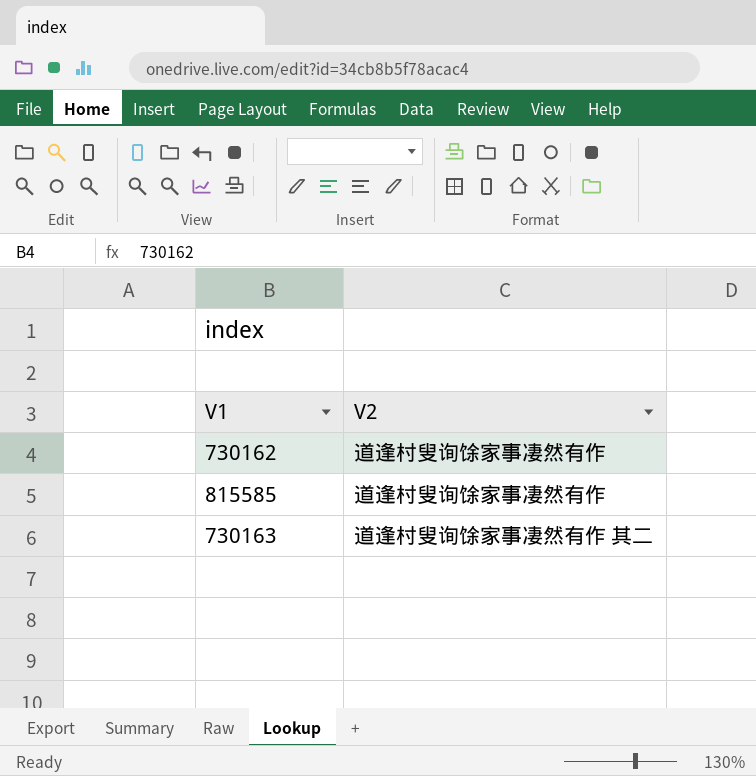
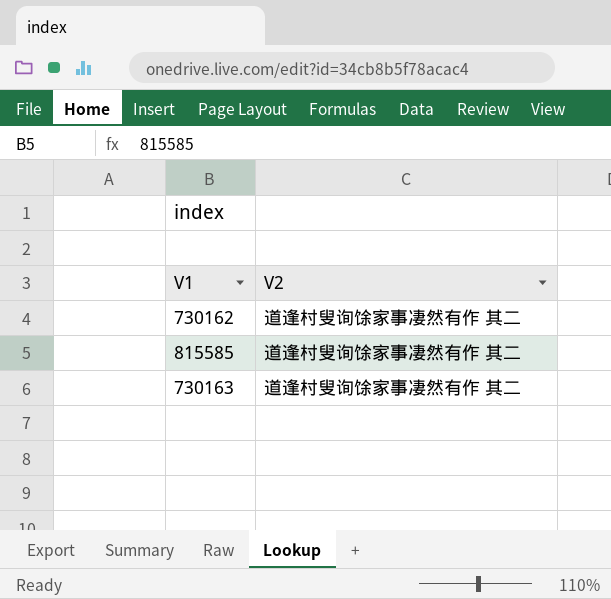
730162 | V2: 道逢村叟询馀家事凄然有作 -> 道逢村叟询馀家事凄然有作 其二
815585 | V2: 道逢村叟询馀家事凄然有作 -> 道逢村叟询馀家事凄然有作 其二

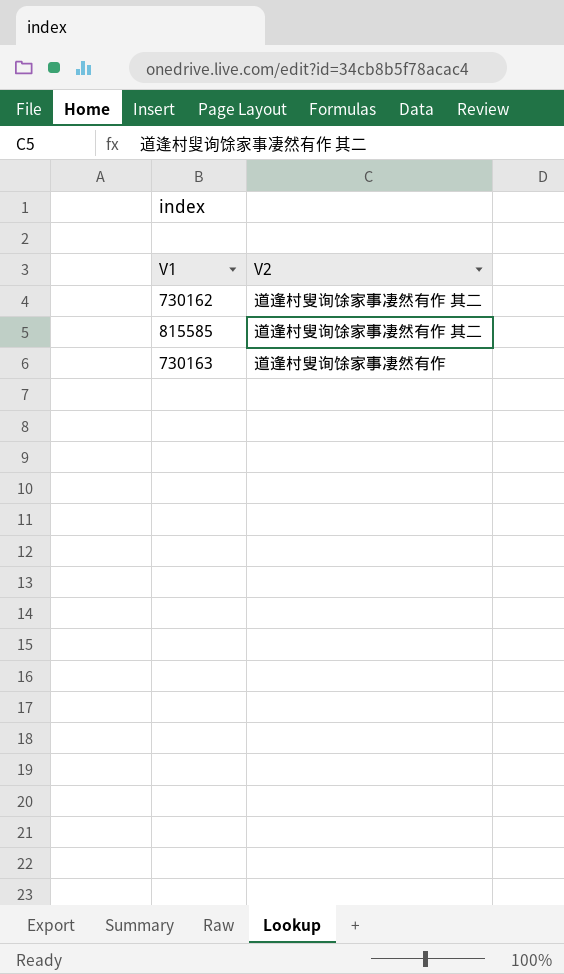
730163 | V2: 道逢村叟询馀家事凄然有作 其二 -> 道逢村叟询馀家事凄然有作

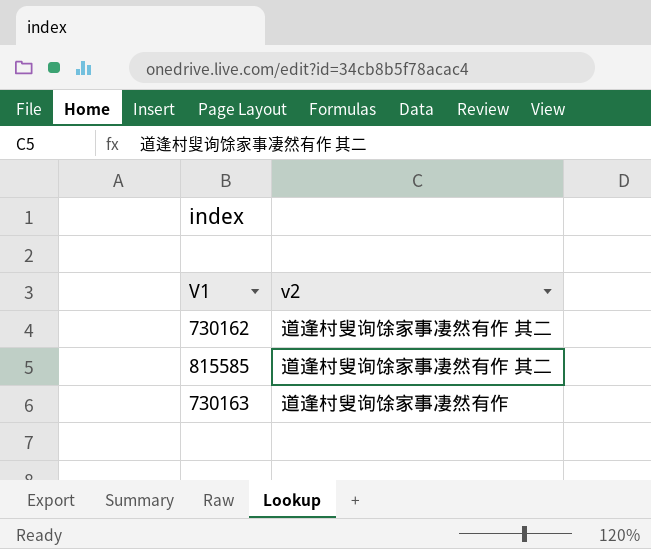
column name: V2 -> v2

